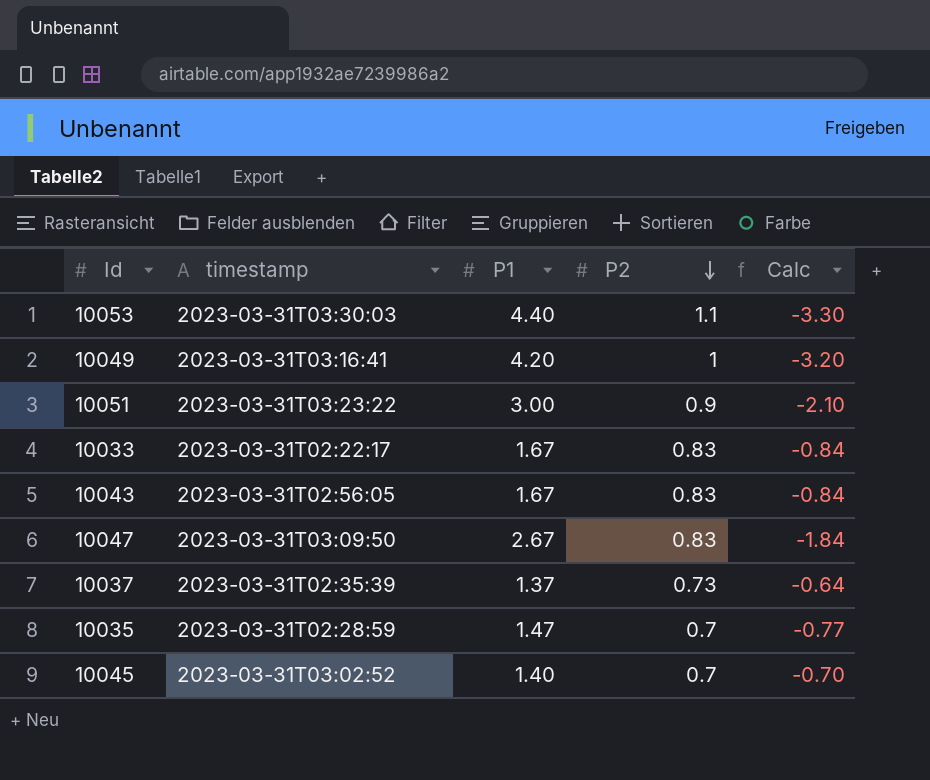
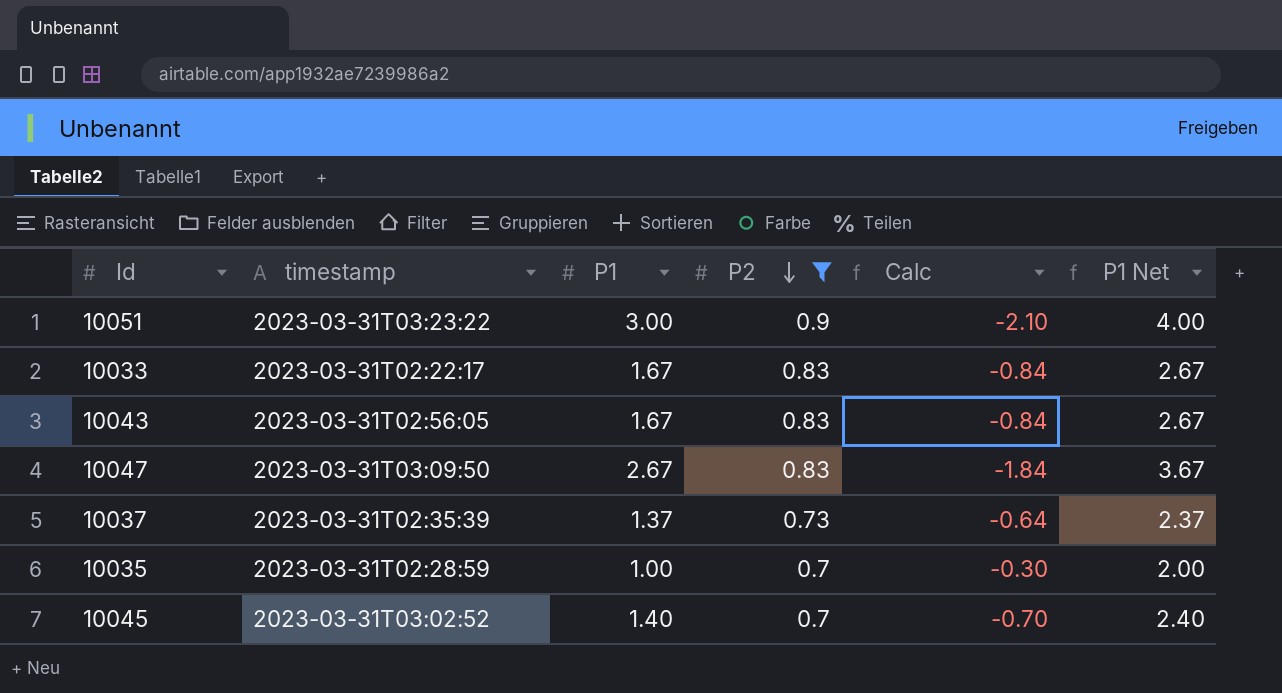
filter: none -> P2 <= 0.9
column P1 Net | formula: none -> [P1] + 1
10035 | P1: 1.47 -> 1.00
10035 | Calc: -0.77 -> -0.30

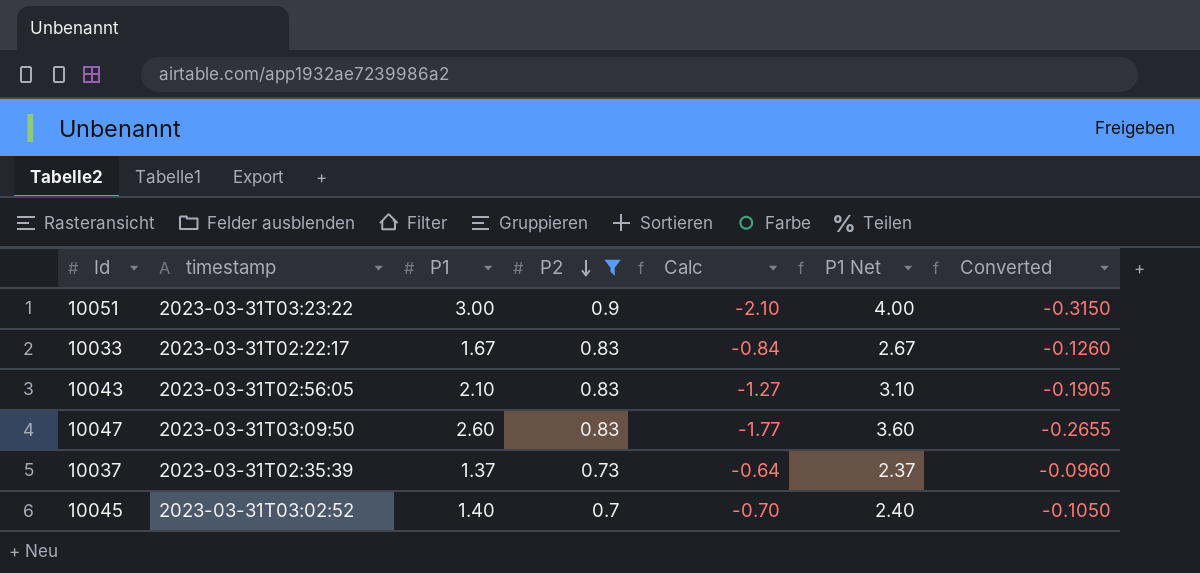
column Converted | formula: none -> [Calc] * 0.15
row 10035: 2023-03-31T02:28:59 | 1.00 | 0.7 | -0.30 | 2.00 -> none
10043 | P1: 1.67 -> 2.10
10043 | Calc: -0.84 -> -1.27
10043 | P1 Net: 2.67 -> 3.10
10047 | P1: 2.67 -> 2.60
10047 | Calc: -1.84 -> -1.77
10047 | P1 Net: 3.67 -> 3.60

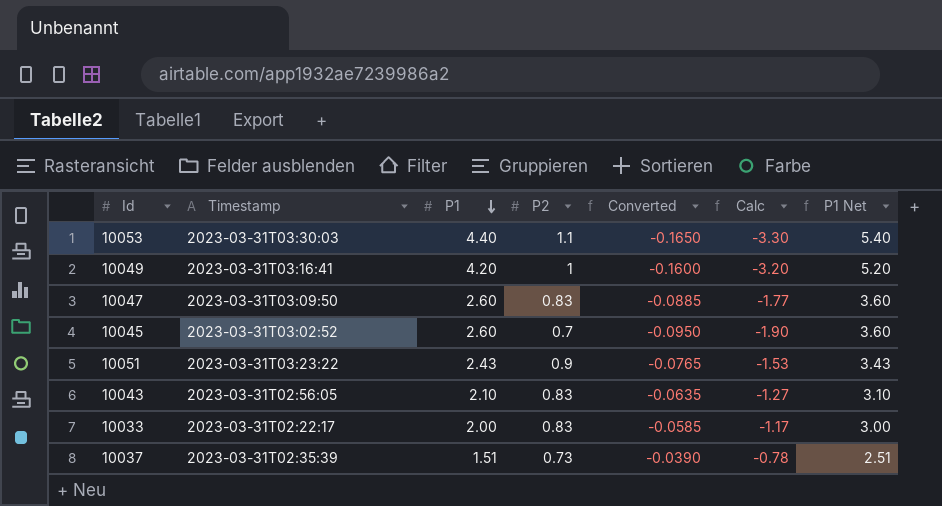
filter: P2 <= 0.9 -> none
row order: P2 descending -> P1 descending
column name: timestamp -> Timestamp
column Converted | formula: [Calc] * 0.15 -> [Calc] * 0.05
column Converted | position: 7 -> 5
10045 | P1: 1.40 -> 2.60
10045 | Calc: -0.70 -> -1.90
10045 | P1 Net: 2.40 -> 3.60
10051 | P1: 3.00 -> 2.43
10051 | Calc: -2.10 -> -1.53
10051 | P1 Net: 4.00 -> 3.43
10033 | P1: 1.67 -> 2.00
10033 | Calc: -0.84 -> -1.17
10033 | P1 Net: 2.67 -> 3.00
10037 | P1: 1.37 -> 1.51
10037 | Calc: -0.64 -> -0.78
10037 | P1 Net: 2.37 -> 2.51

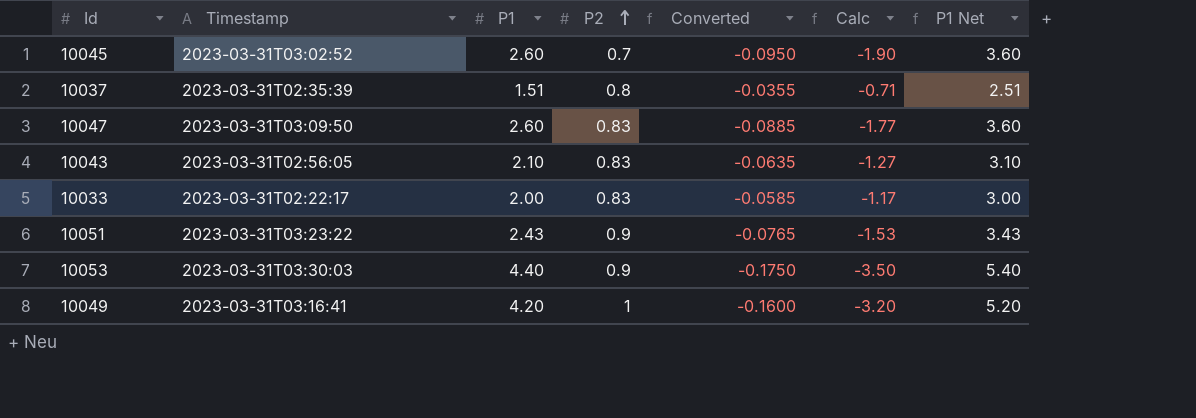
row order: P1 descending -> P2 ascending
10037 | P2: 0.73 -> 0.8
10037 | Converted: -0.0390 -> -0.0355
10037 | Calc: -0.78 -> -0.71
10053 | P2: 1.1 -> 0.9
10053 | Converted: -0.1650 -> -0.1750
10053 | Calc: -3.30 -> -3.50

